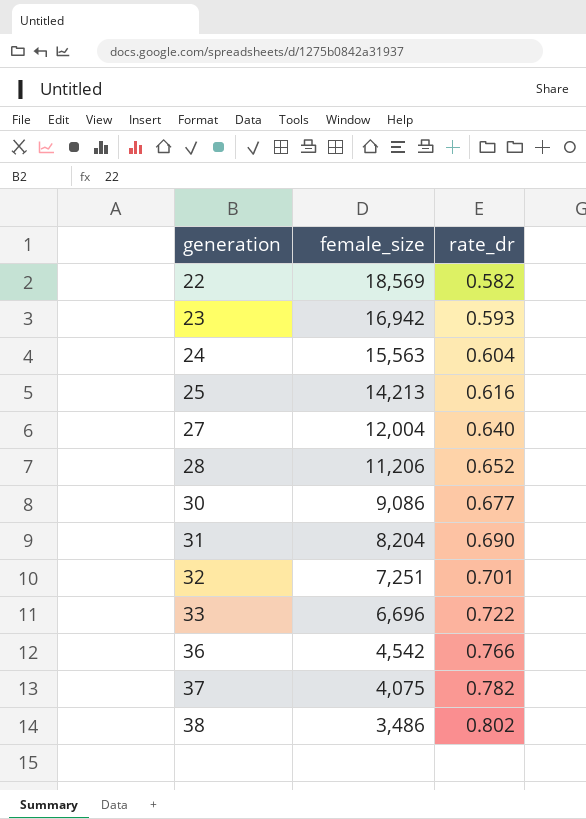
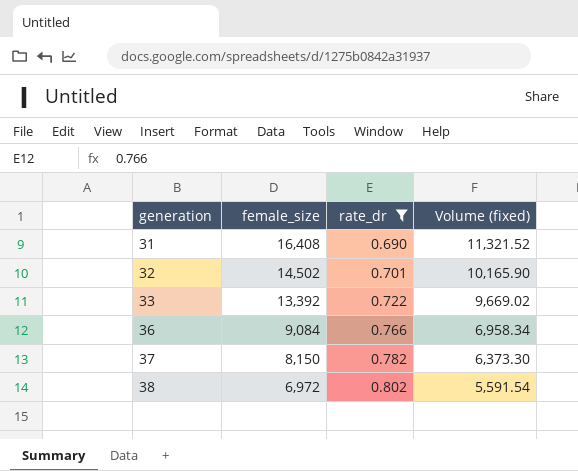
filter: none -> rate_dr >= 0.690
column Volume (fixed) | formula: none -> [female_size] * [rate_dr]
31 | female_size: 8,204 -> 16,408
32 | female_size: 7,251 -> 14,502
33 | female_size: 6,696 -> 13,392
36 | female_size: 4,542 -> 9,084
37 | female_size: 4,075 -> 8,150
38 | female_size: 3,486 -> 6,972

